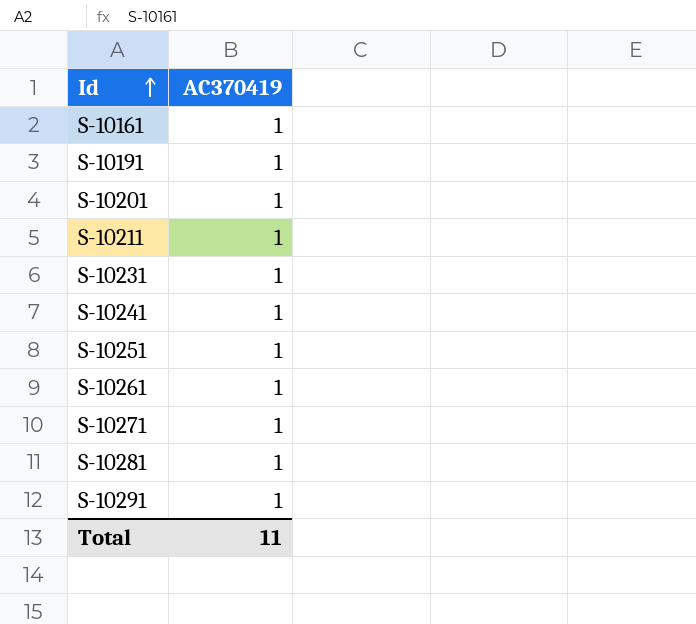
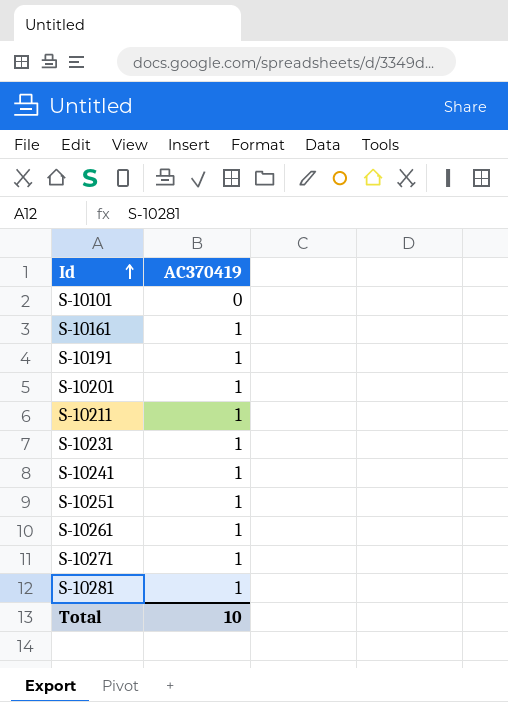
row S-10291: 1 -> none
row S-10101: none -> 0
Total | AC370419: 11 -> 10

